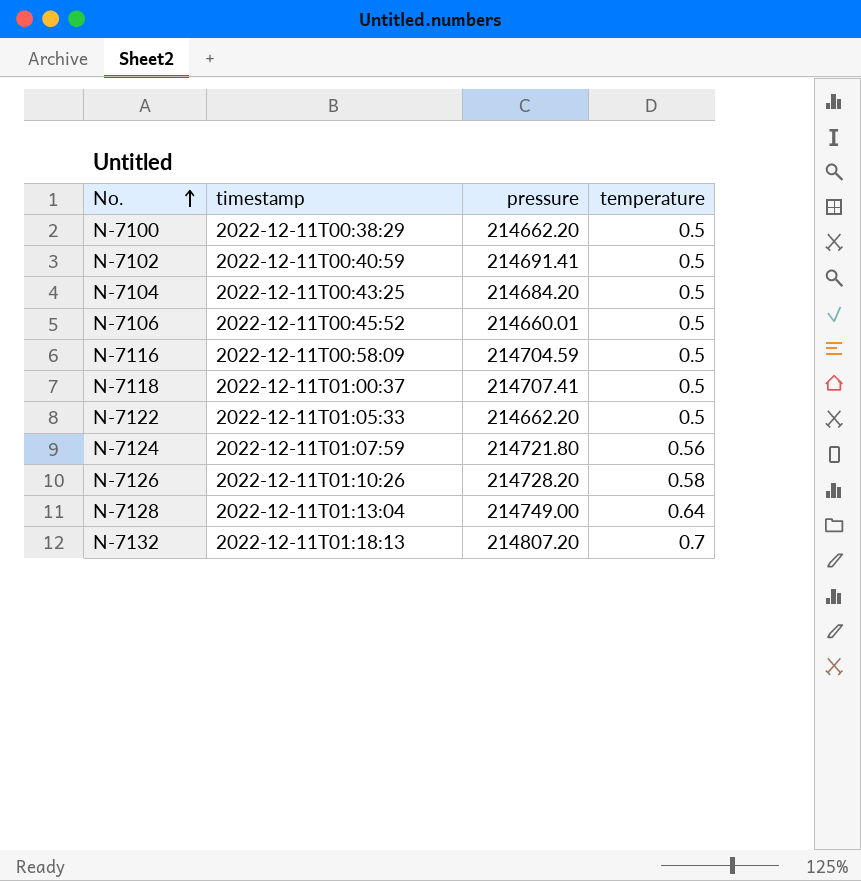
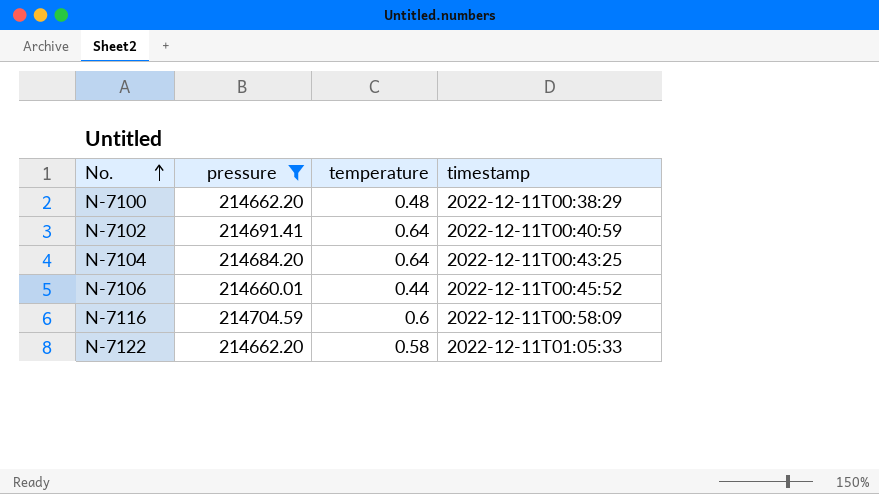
filter: none -> pressure <= 214704.59
column timestamp | position: 2 -> 4
N-7100 | temperature: 0.5 -> 0.48
N-7102 | temperature: 0.5 -> 0.64
N-7104 | temperature: 0.5 -> 0.64
N-7106 | temperature: 0.5 -> 0.44
N-7116 | temperature: 0.5 -> 0.6
N-7122 | temperature: 0.5 -> 0.58

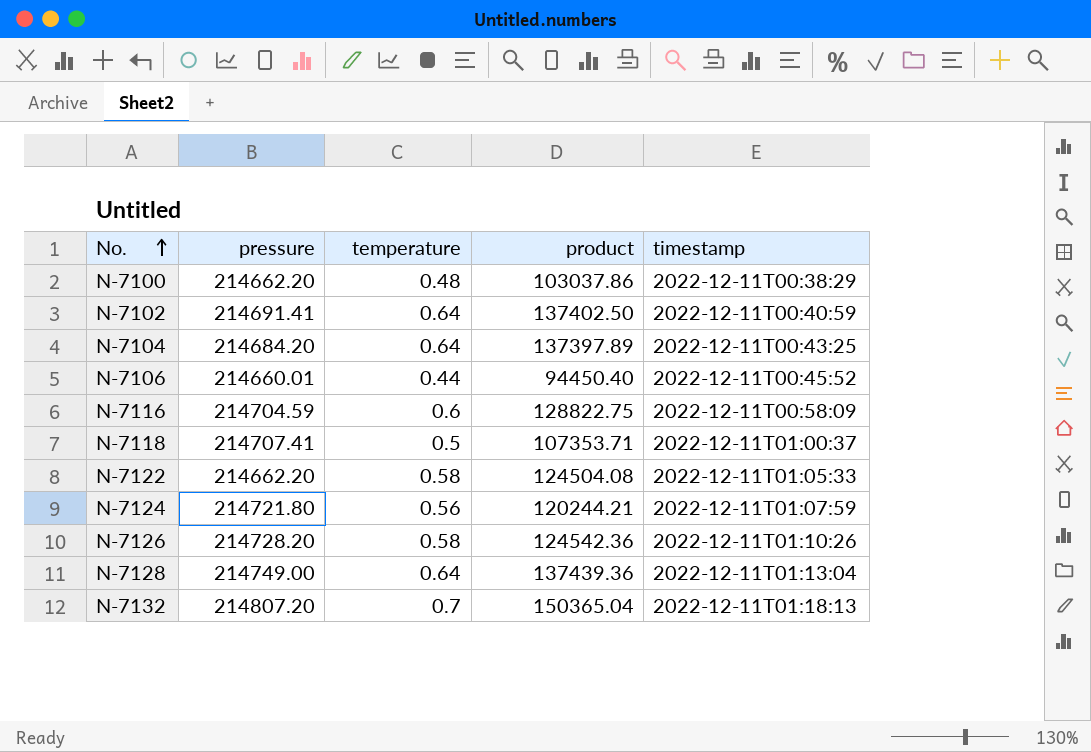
filter: pressure <= 214704.59 -> none
column product | formula: none -> [pressure] * [temperature]

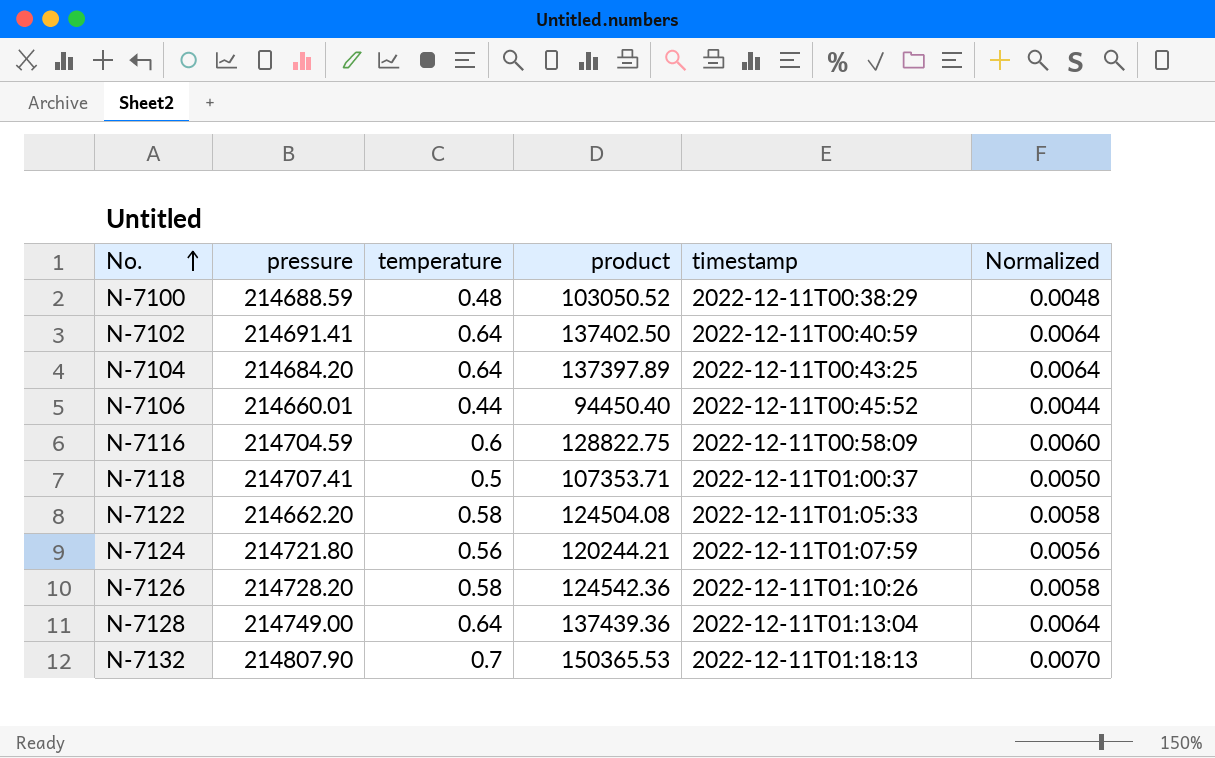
column Normalized | formula: none -> [temperature] * 0.01
N-7100 | pressure: 214662.20 -> 214688.59
N-7100 | product: 103037.86 -> 103050.52
N-7132 | pressure: 214807.20 -> 214807.90
N-7132 | product: 150365.04 -> 150365.53

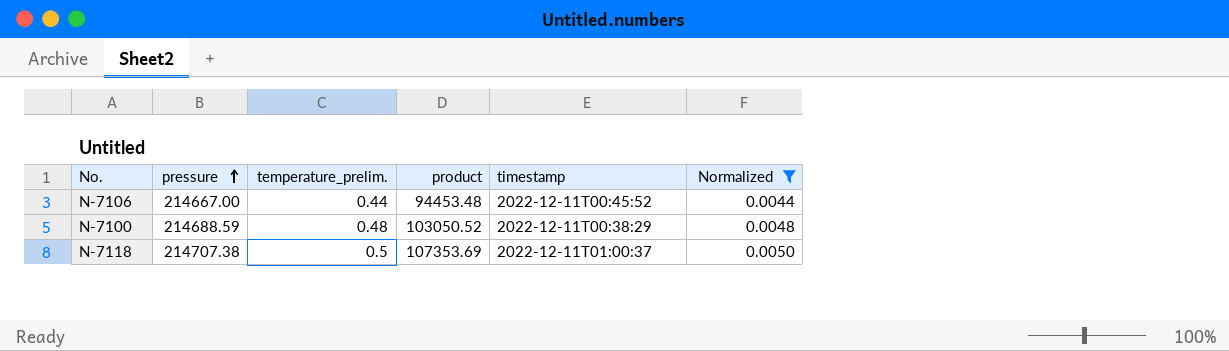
filter: none -> Normalized <= 0.0050
row order: No. ascending -> pressure ascending
column name: temperature -> temperature_prelim.
N-7106 | pressure: 214660.01 -> 214667.00
N-7106 | product: 94450.40 -> 94453.48
N-7118 | pressure: 214707.41 -> 214707.38
N-7118 | product: 107353.71 -> 107353.69

